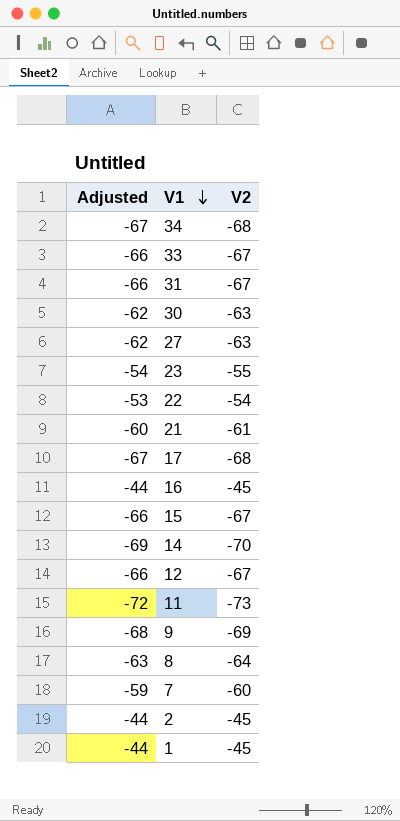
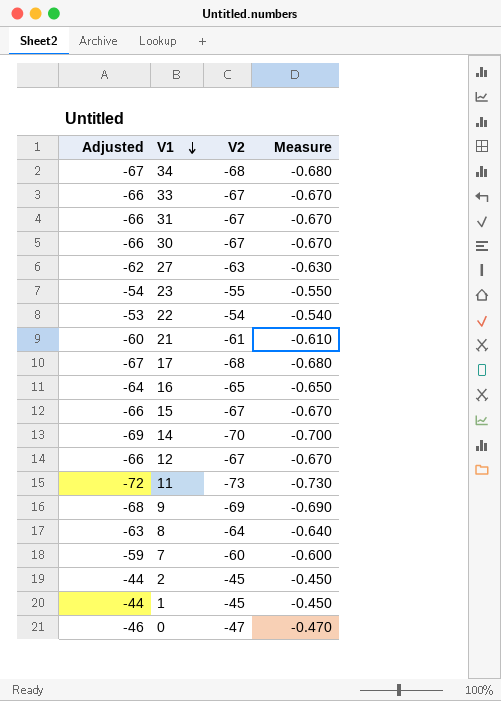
column Measure | formula: none -> [V2] * 0.01
30 | Adjusted: -62 -> -66
30 | V2: -63 -> -67
16 | Adjusted: -44 -> -64
16 | V2: -45 -> -65
row 0: none -> -46 | -47 | -0.470

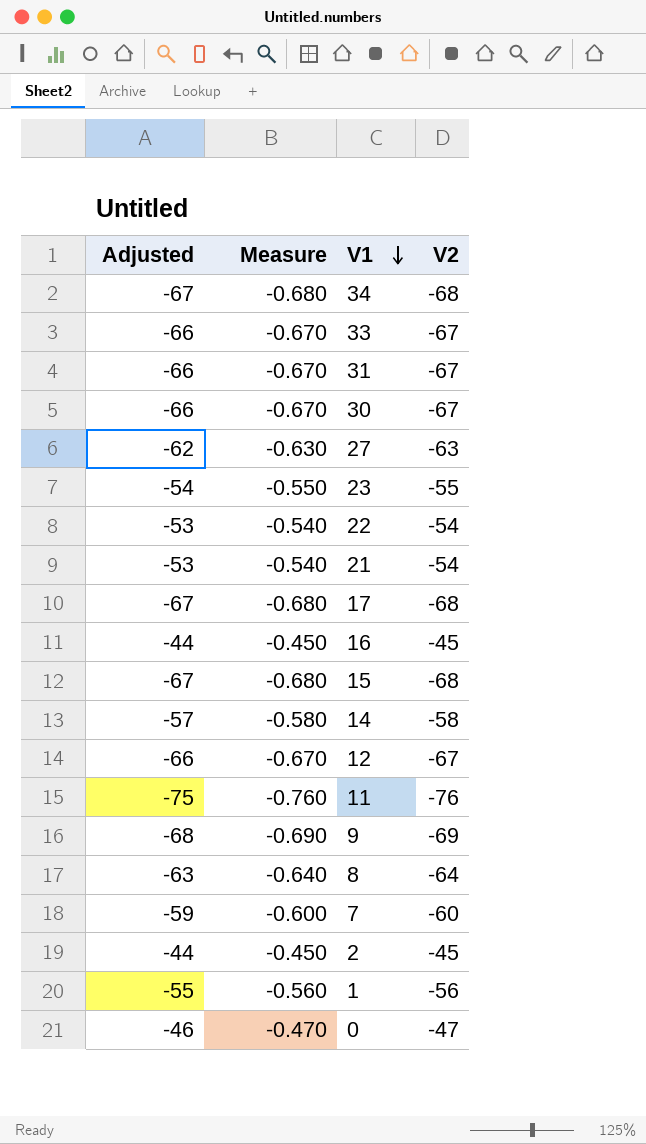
column Measure | position: 4 -> 2
21 | Adjusted: -60 -> -53
21 | Measure: -0.610 -> -0.540
21 | V2: -61 -> -54
16 | Adjusted: -64 -> -44
16 | Measure: -0.650 -> -0.450
16 | V2: -65 -> -45
15 | Adjusted: -66 -> -67
15 | Measure: -0.670 -> -0.680
15 | V2: -67 -> -68
14 | Adjusted: -69 -> -57
14 | Measure: -0.700 -> -0.580
14 | V2: -70 -> -58
11 | Adjusted: -72 -> -75
11 | Measure: -0.730 -> -0.760
11 | V2: -73 -> -76
1 | Adjusted: -44 -> -55
1 | Measure: -0.450 -> -0.560
1 | V2: -45 -> -56

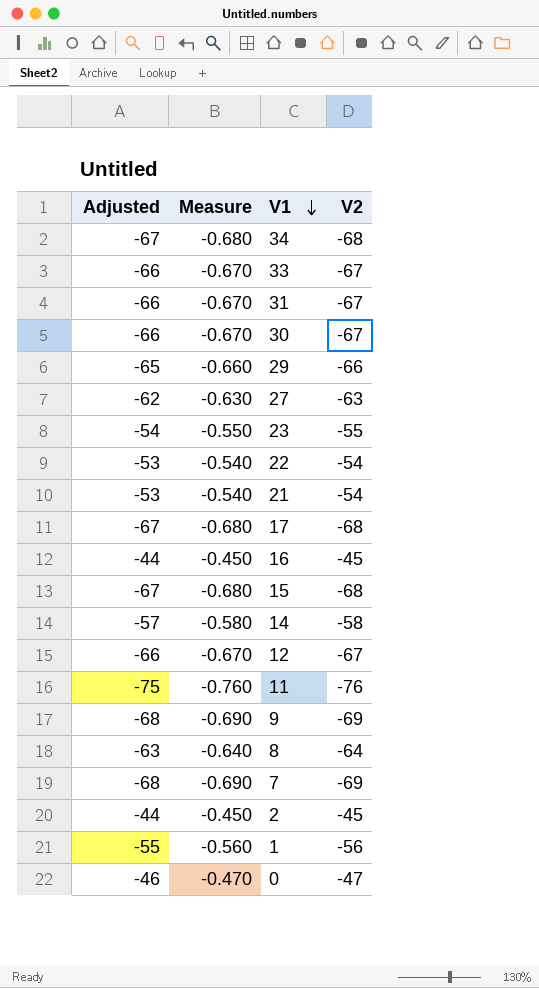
row 29: none -> -65 | -0.660 | -66
7 | Adjusted: -59 -> -68
7 | Measure: -0.600 -> -0.690
7 | V2: -60 -> -69

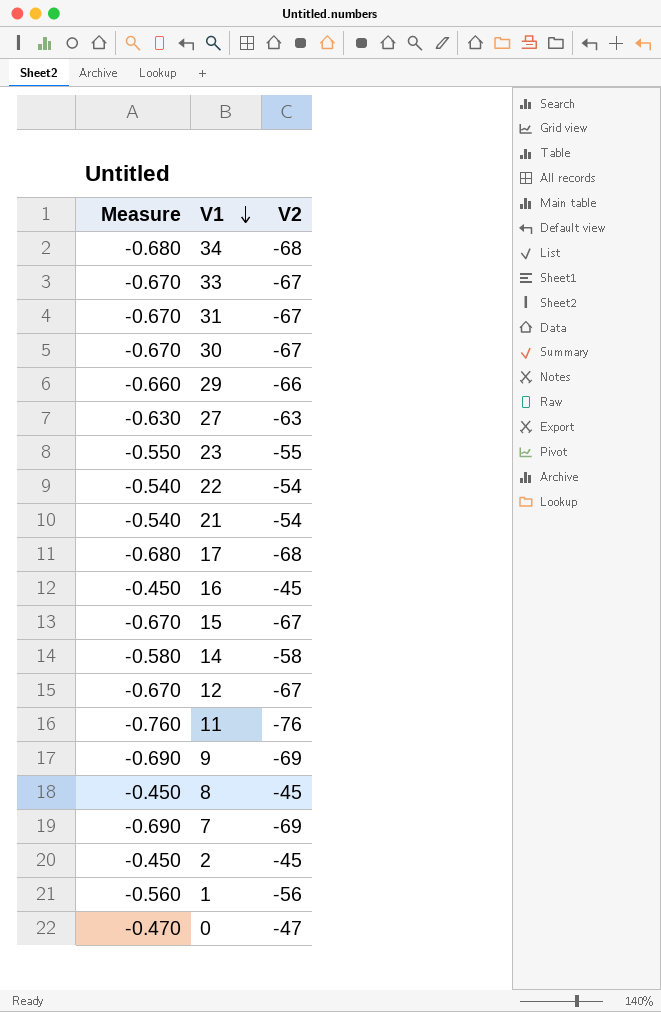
column Adjusted | formula: [V2] + 1 -> none
15 | Measure: -0.680 -> -0.670
15 | V2: -68 -> -67
8 | Measure: -0.640 -> -0.450
8 | V2: -64 -> -45

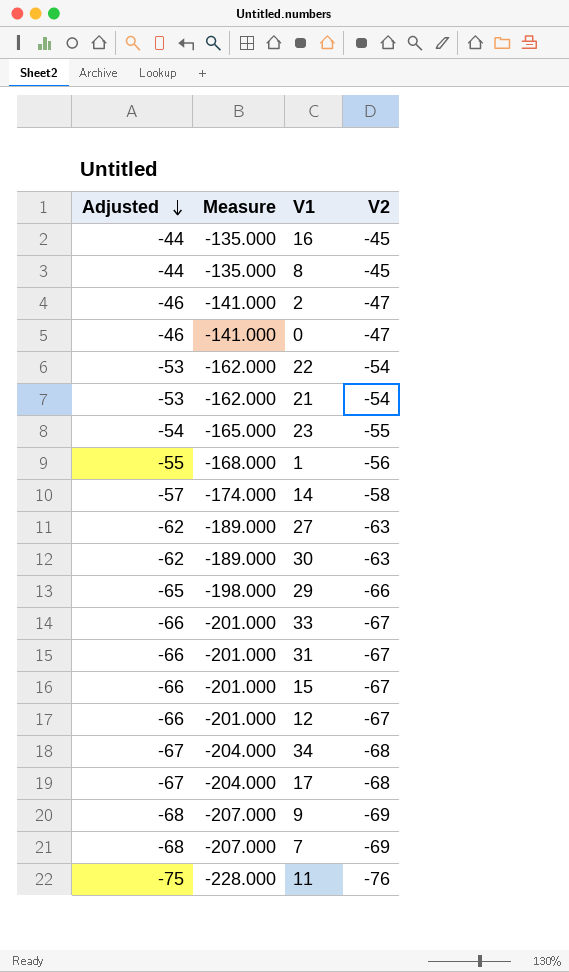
row order: V1 descending -> Adjusted descending
column Adjusted | formula: none -> [V2] + 1
column Measure | formula: [V2] * 0.01 -> [V2] * 3
2 | V2: -45 -> -47
30 | V2: -67 -> -63

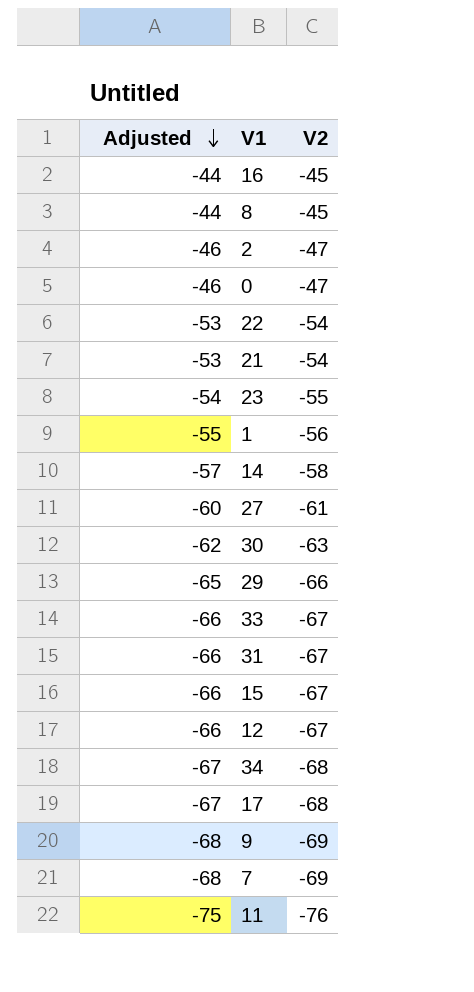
column Measure | formula: [V2] * 3 -> none
27 | Adjusted: -62 -> -60
27 | V2: -63 -> -61

